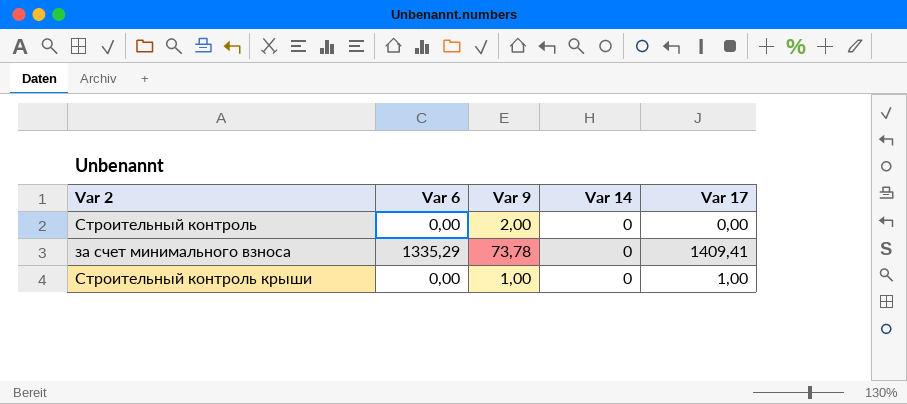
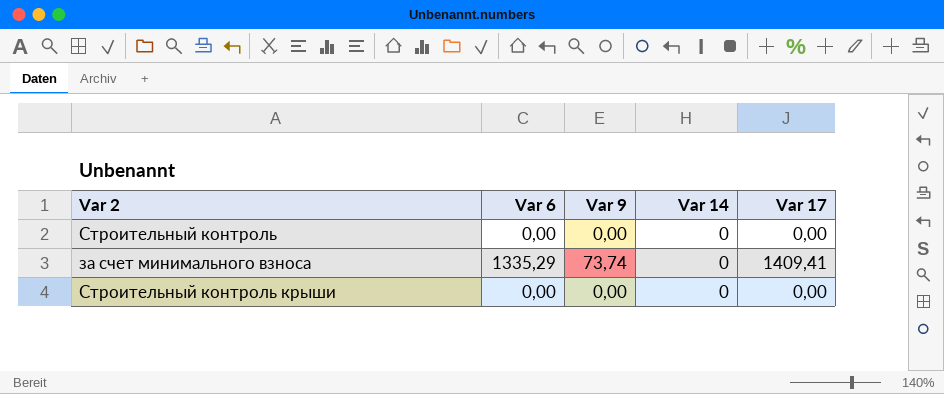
Строительный контроль | Var 9: 2,00 -> 0,00
за счет минимального взноса | Var 9: 73,78 -> 73,74
Строительный контроль крыши | Var 9: 1,00 -> 0,00
Строительный контроль крыши | Var 17: 1,00 -> 0,00

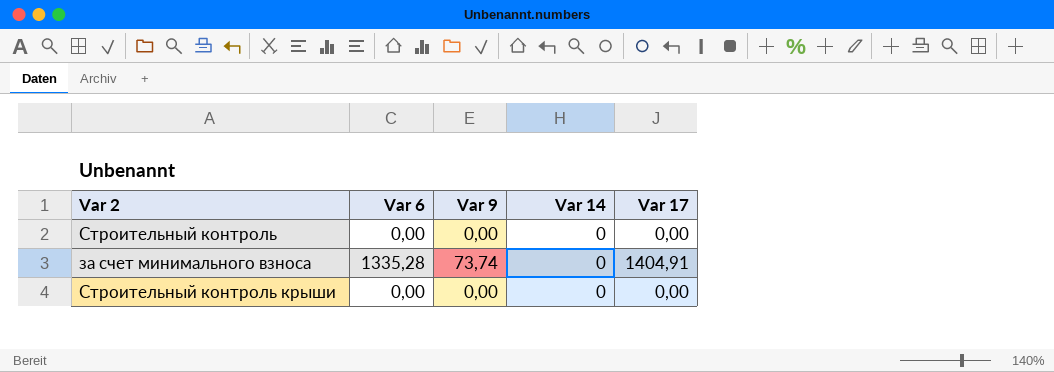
за счет минимального взноса | Var 6: 1335,29 -> 1335,28
за счет минимального взноса | Var 17: 1409,41 -> 1404,91

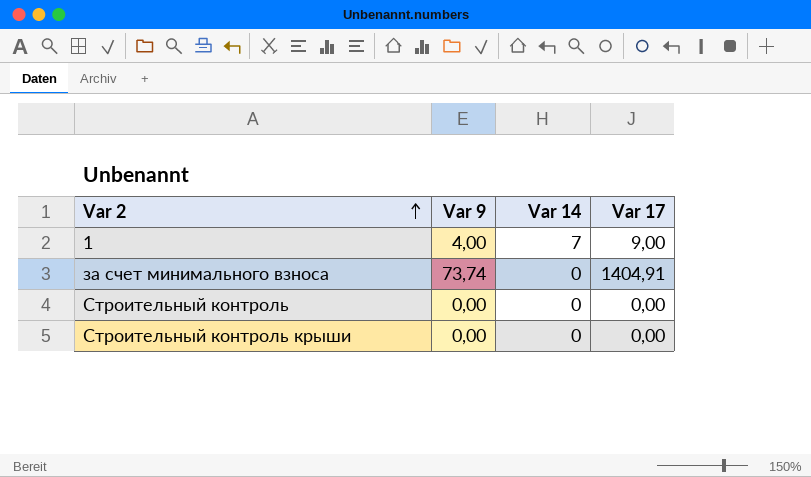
row order: none -> Var 2 ascending
column Var 6 | position: 2 -> none
row 1: none -> 4,00 | 7 | 9,00

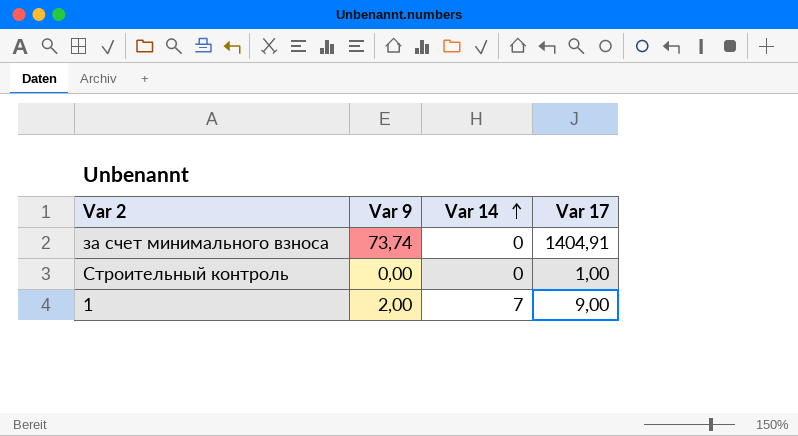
row order: Var 2 ascending -> Var 14 ascending
row Строительный контроль крыши: 0,00 | 0 | 0,00 -> none
Строительный контроль | Var 17: 0,00 -> 1,00
1 | Var 9: 4,00 -> 2,00

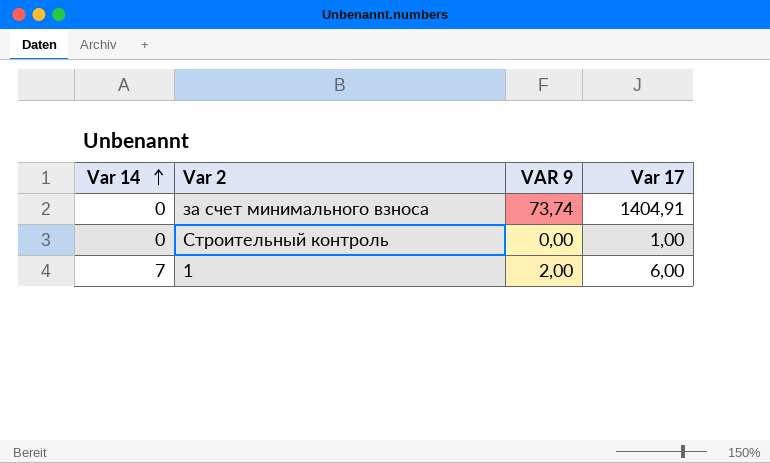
column Var 14 | position: 3 -> 1
column name: Var 9 -> VAR 9
1 | Var 17: 9,00 -> 6,00

